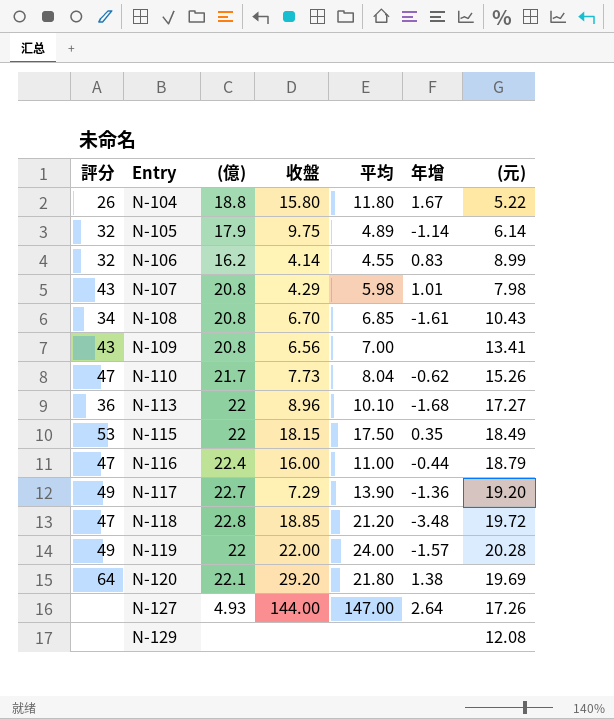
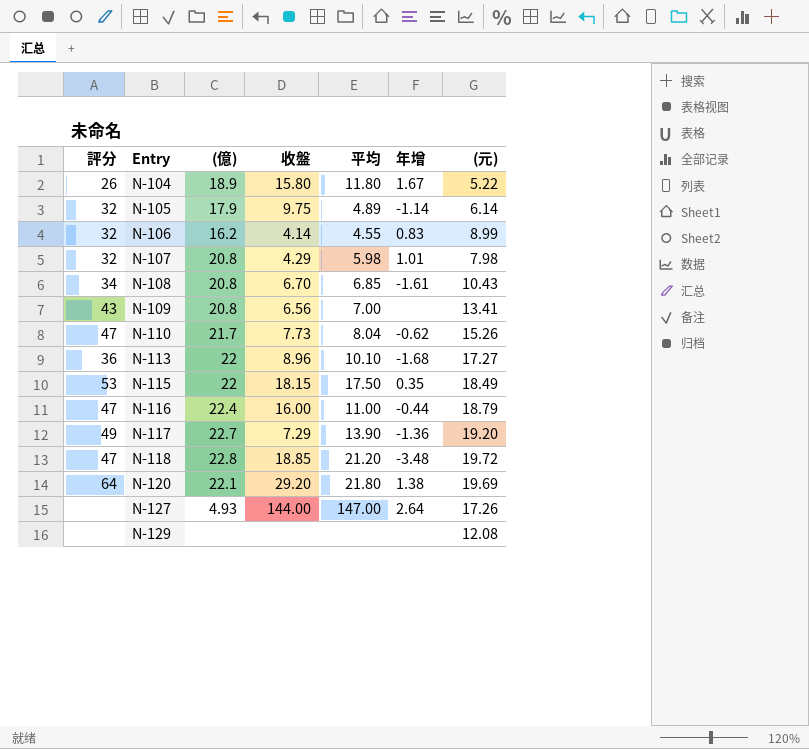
row N-119: 49 | 22 | 22.00 | 24.00 | -1.57 | 20.28 -> none
N-104 | (億): 18.8 -> 18.9
N-107 | 評分: 43 -> 32

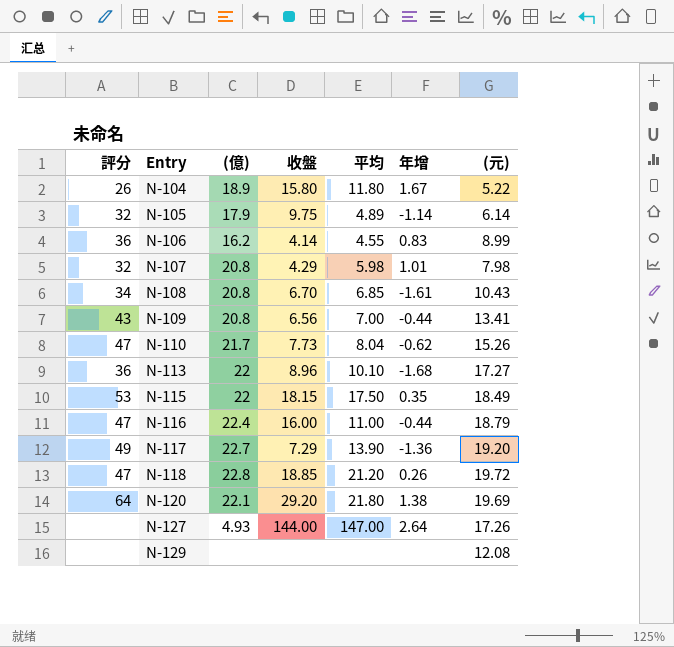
N-106 | 評分: 32 -> 36
N-109 | 年增: none -> -0.44
N-118 | 年增: -3.48 -> 0.26

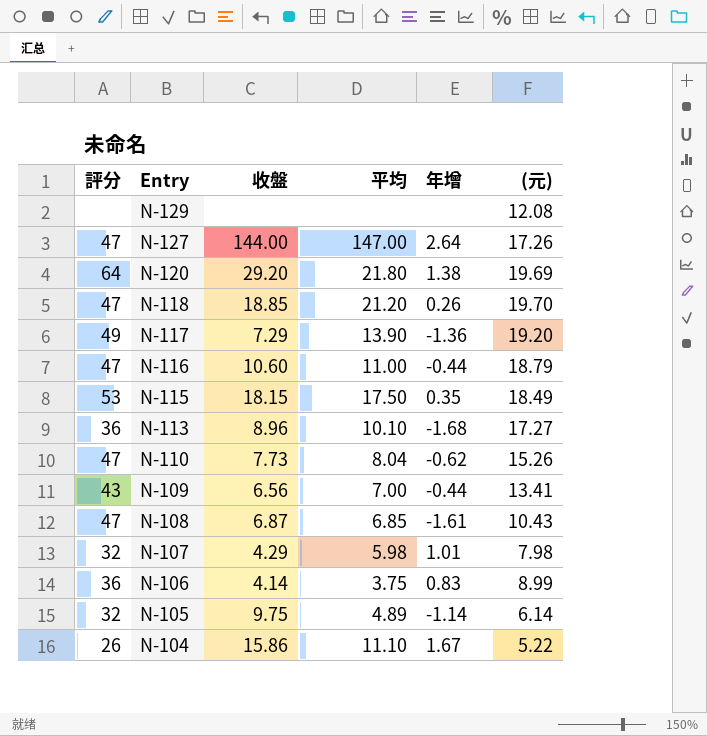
row order: Entry ascending -> Entry descending
column (億) | position: 3 -> none
N-127 | 評分: none -> 47
N-118 | (元): 19.72 -> 19.70
N-116 | 收盤: 16.00 -> 10.60
N-108 | 評分: 34 -> 47
N-108 | 收盤: 6.70 -> 6.87
N-106 | 平均: 4.55 -> 3.75
N-104 | 收盤: 15.80 -> 15.86
N-104 | 平均: 11.80 -> 11.10

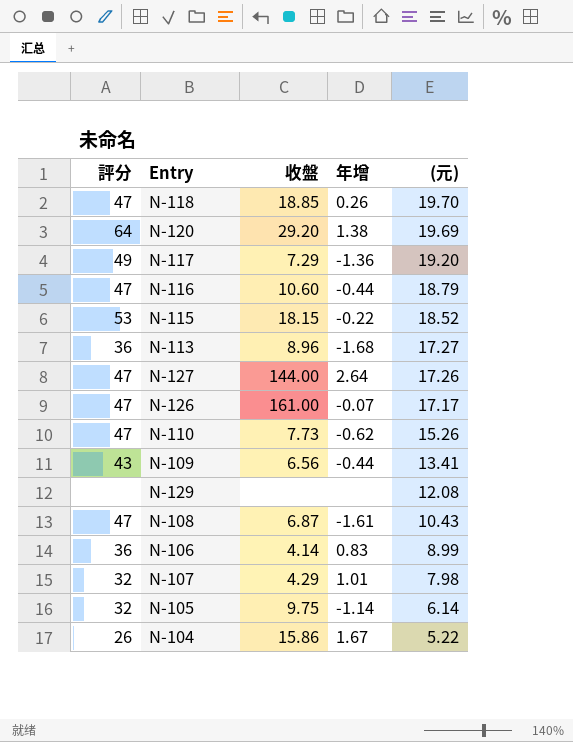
row order: Entry descending -> (元) descending
column 平均 | position: 4 -> none
N-115 | 年增: 0.35 -> -0.22
N-115 | (元): 18.49 -> 18.52
row N-126: none -> 47 | 161.00 | -0.07 | 17.17

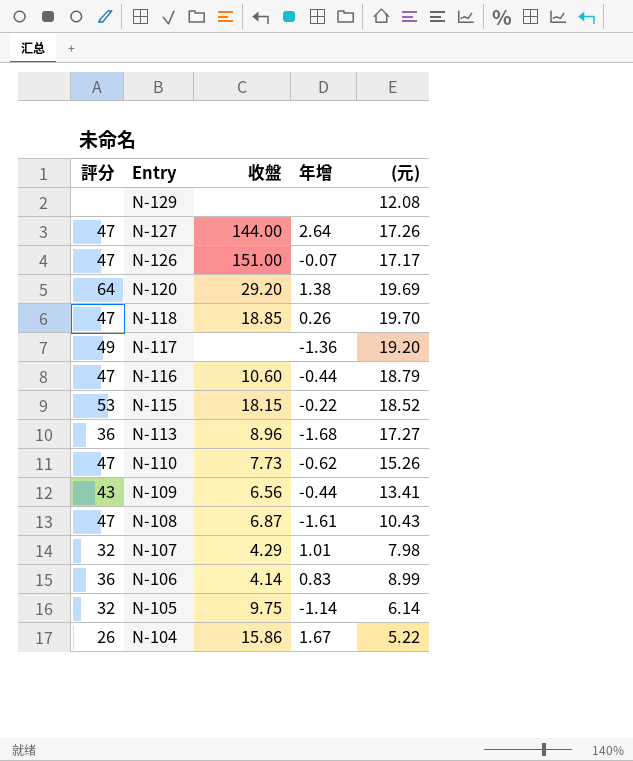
row order: (元) descending -> Entry descending
N-126 | 收盤: 161.00 -> 151.00
N-117 | 收盤: 7.29 -> none

